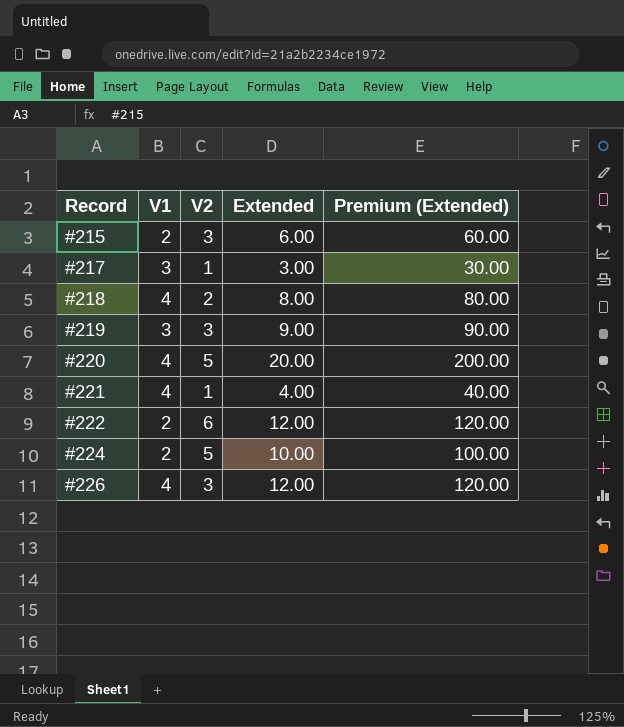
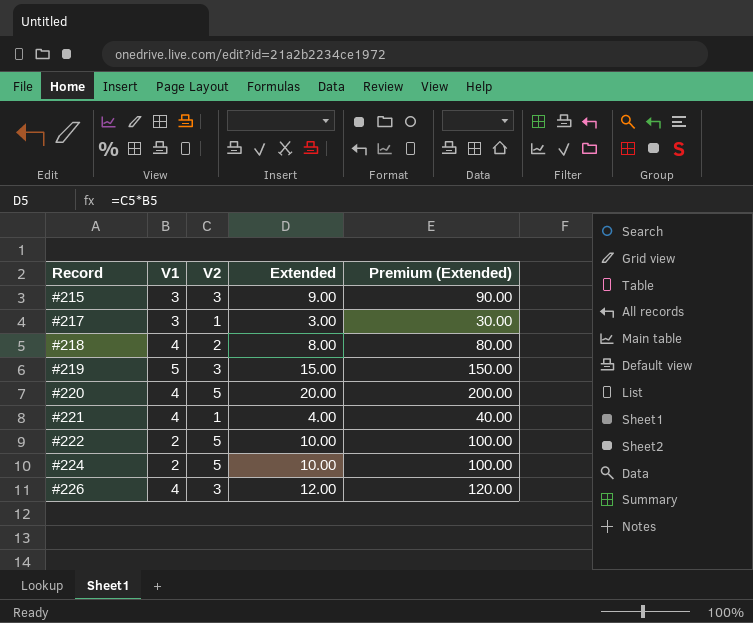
#215 | V1: 2 -> 3
#215 | Extended: 6.00 -> 9.00
#215 | Premium (Extended): 60.00 -> 90.00
#219 | V1: 3 -> 5
#219 | Extended: 9.00 -> 15.00
#219 | Premium (Extended): 90.00 -> 150.00
#222 | V2: 6 -> 5
#222 | Extended: 12.00 -> 10.00
#222 | Premium (Extended): 120.00 -> 100.00

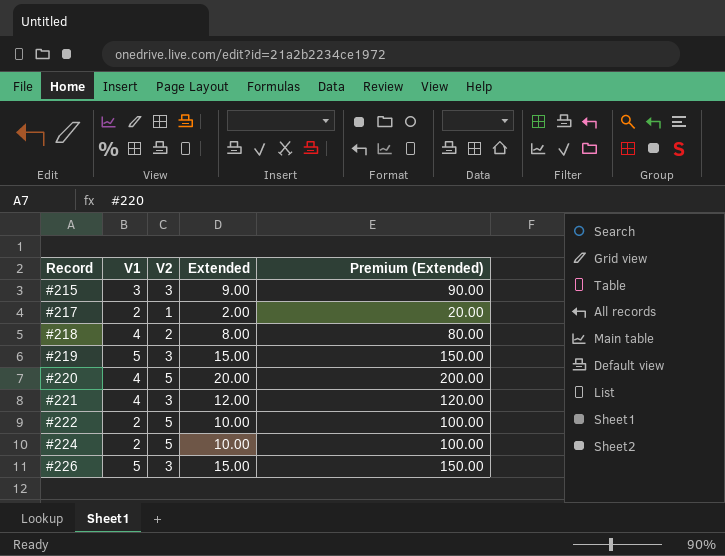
#217 | V1: 3 -> 2
#217 | Extended: 3.00 -> 2.00
#217 | Premium (Extended): 30.00 -> 20.00
#221 | V2: 1 -> 3
#221 | Extended: 4.00 -> 12.00
#221 | Premium (Extended): 40.00 -> 120.00
#226 | V1: 4 -> 5
#226 | Extended: 12.00 -> 15.00
#226 | Premium (Extended): 120.00 -> 150.00

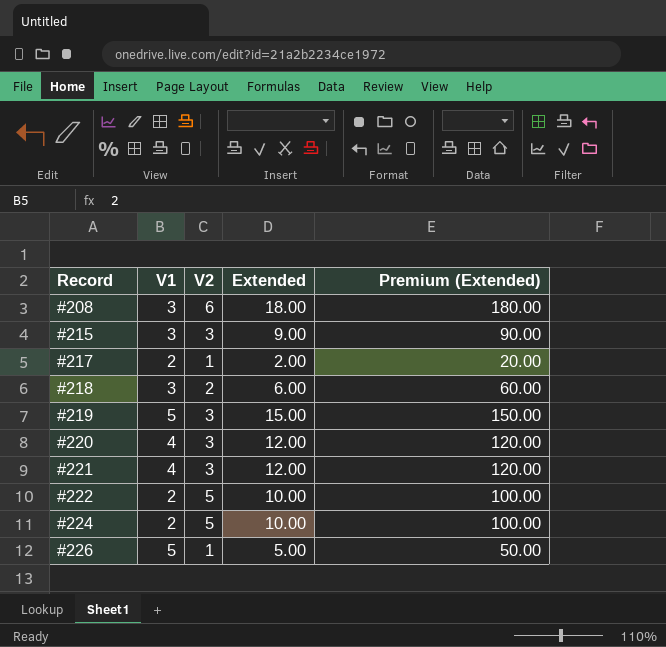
row #208: none -> 3 | 6 | 18.00 | 180.00
#218 | V1: 4 -> 3
#218 | Extended: 8.00 -> 6.00
#218 | Premium (Extended): 80.00 -> 60.00
#220 | V2: 5 -> 3
#220 | Extended: 20.00 -> 12.00
#220 | Premium (Extended): 200.00 -> 120.00
#226 | V2: 3 -> 1
#226 | Extended: 15.00 -> 5.00
#226 | Premium (Extended): 150.00 -> 50.00

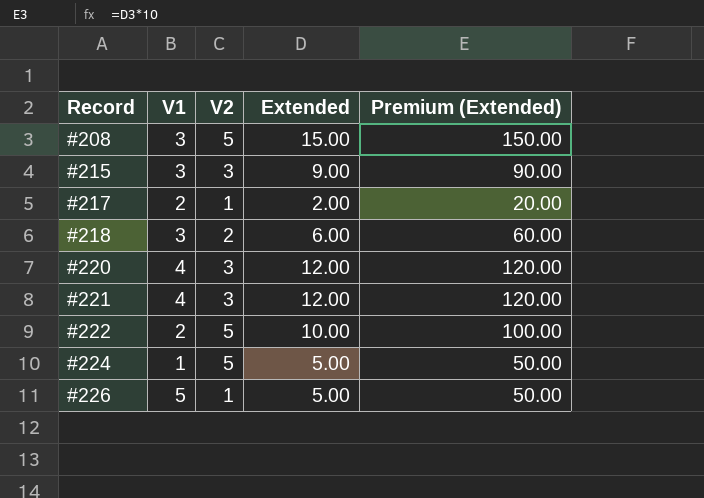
row #219: 5 | 3 | 15.00 | 150.00 -> none
#208 | V2: 6 -> 5
#208 | Extended: 18.00 -> 15.00
#208 | Premium (Extended): 180.00 -> 150.00
#224 | V1: 2 -> 1
#224 | Extended: 10.00 -> 5.00
#224 | Premium (Extended): 100.00 -> 50.00

